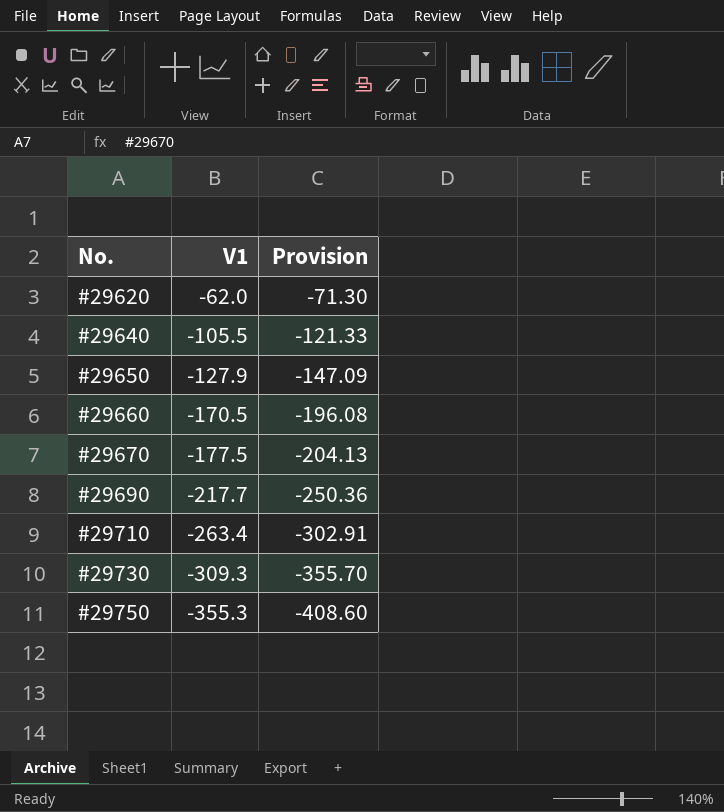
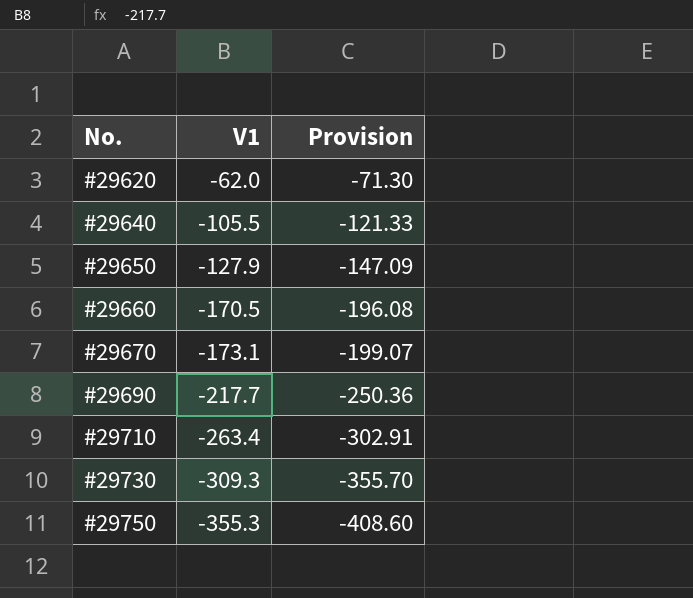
#29670 | V1: -177.5 -> -173.1
#29670 | Provision: -204.13 -> -199.07

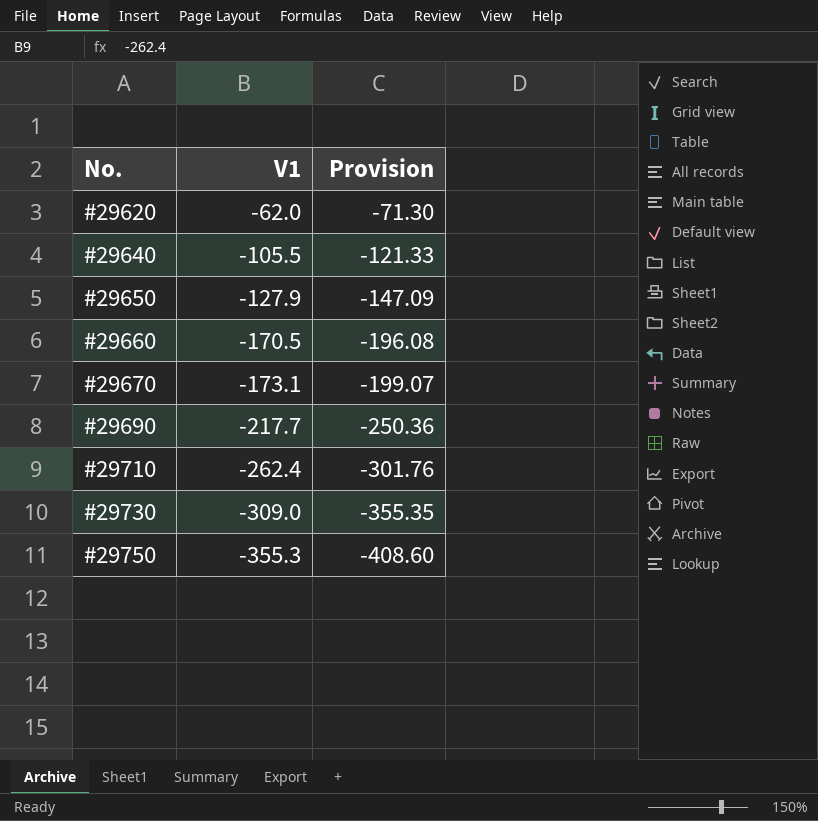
#29710 | V1: -263.4 -> -262.4
#29710 | Provision: -302.91 -> -301.76
#29730 | V1: -309.3 -> -309.0
#29730 | Provision: -355.70 -> -355.35

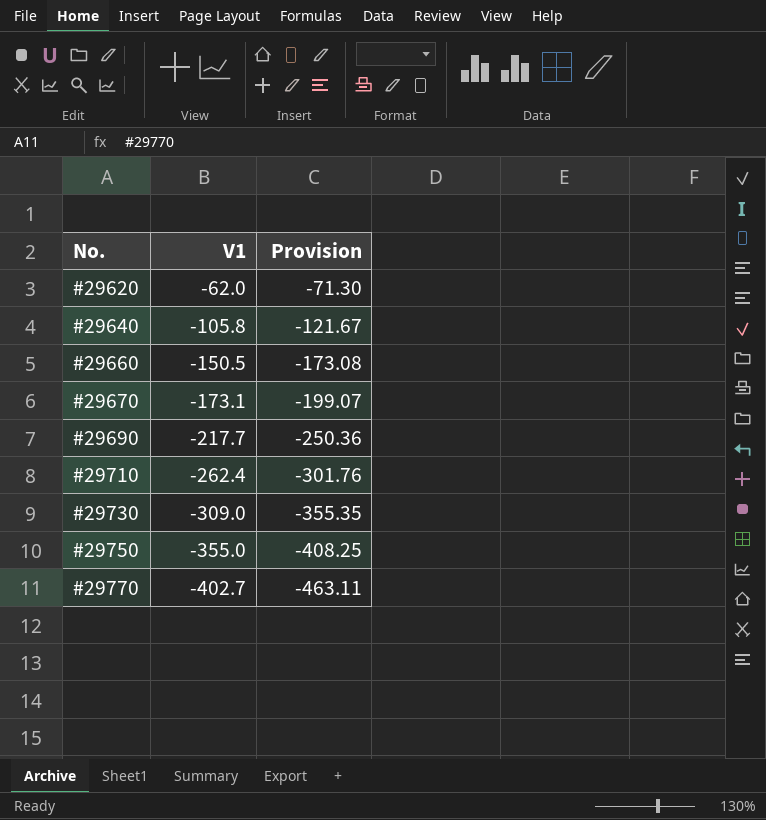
row #29650: -127.9 | -147.09 -> none
#29640 | V1: -105.5 -> -105.8
#29640 | Provision: -121.33 -> -121.67
#29660 | V1: -170.5 -> -150.5
#29660 | Provision: -196.08 -> -173.08
#29750 | V1: -355.3 -> -355.0
#29750 | Provision: -408.60 -> -408.25
row #29770: none -> -402.7 | -463.11

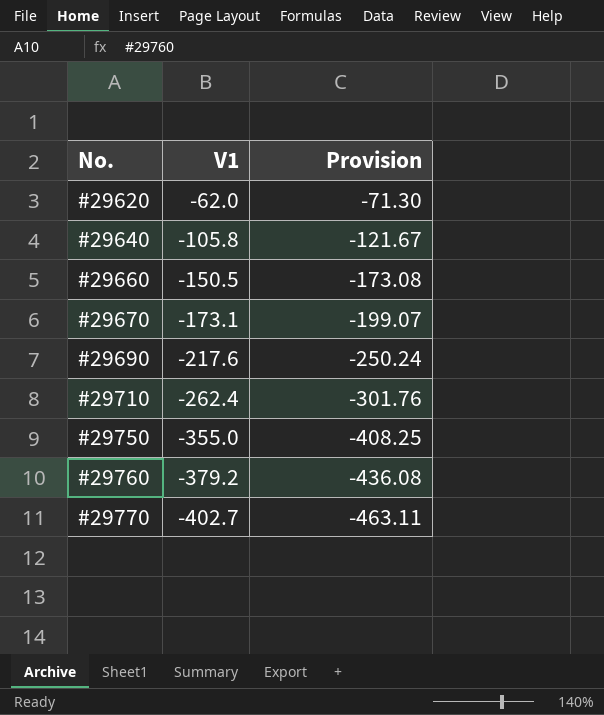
row #29730: -309.0 | -355.35 -> none
#29690 | V1: -217.7 -> -217.6
#29690 | Provision: -250.36 -> -250.24
row #29760: none -> -379.2 | -436.08

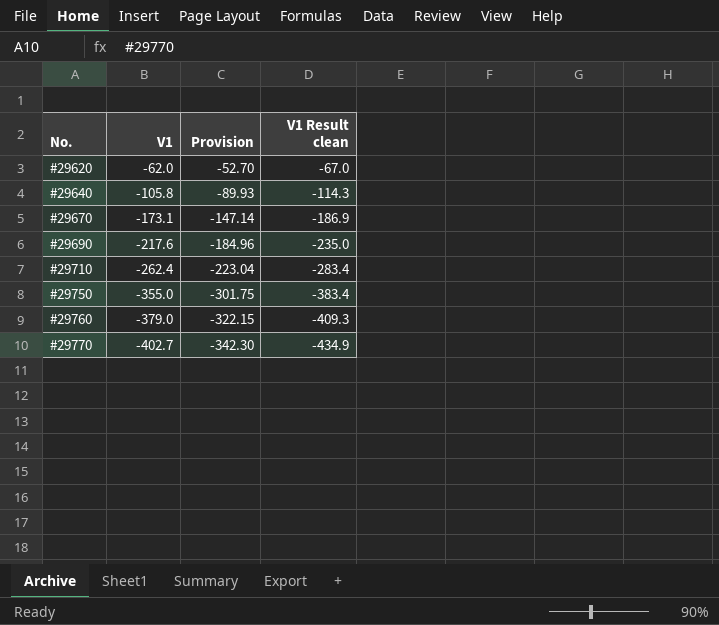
column Provision | formula: [V1] * 1.15 -> [V1] * 0.85
column V1 Result clean | formula: none -> [V1] * 1.08
row #29660: -150.5 | -173.08 -> none
#29760 | V1: -379.2 -> -379.0

